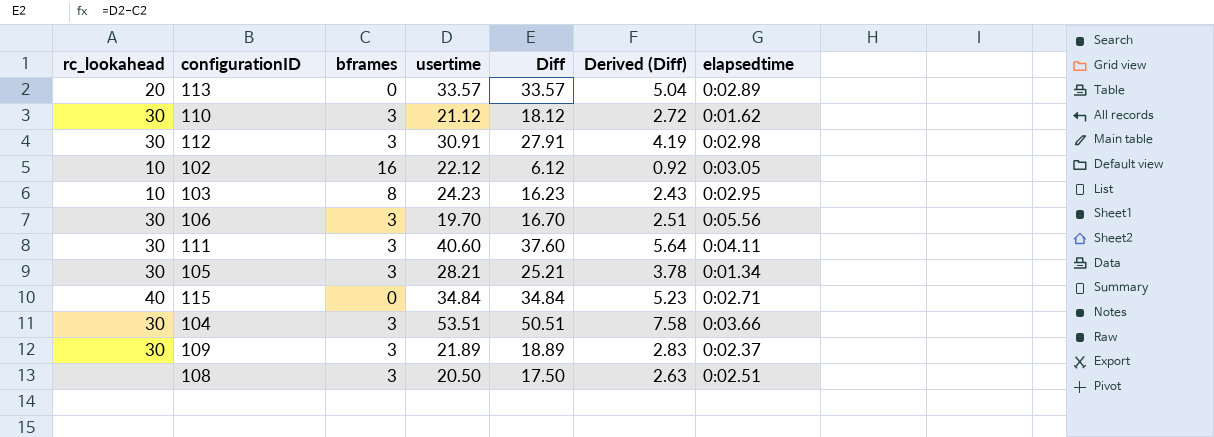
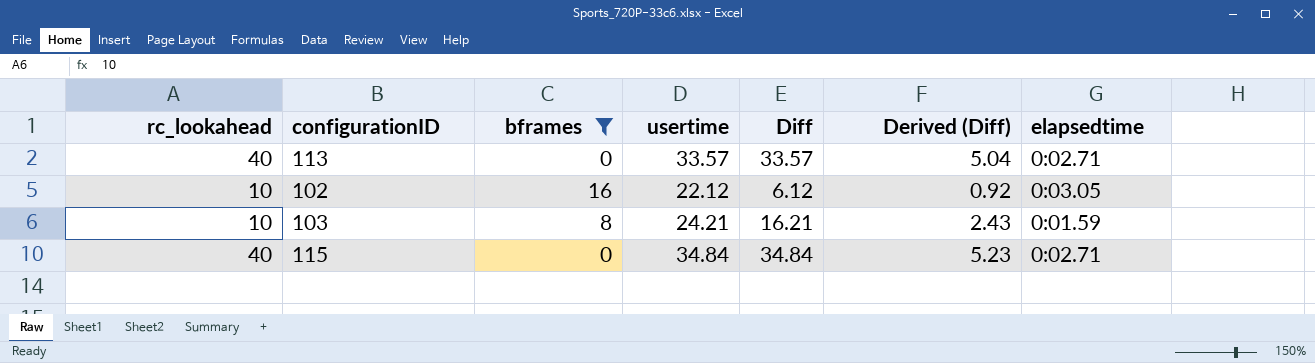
filter: none -> bframes != 3
113 | rc_lookahead: 20 -> 40
113 | elapsedtime: 0:02.89 -> 0:02.71
103 | usertime: 24.23 -> 24.21
103 | Diff: 16.23 -> 16.21
103 | elapsedtime: 0:02.95 -> 0:01.59

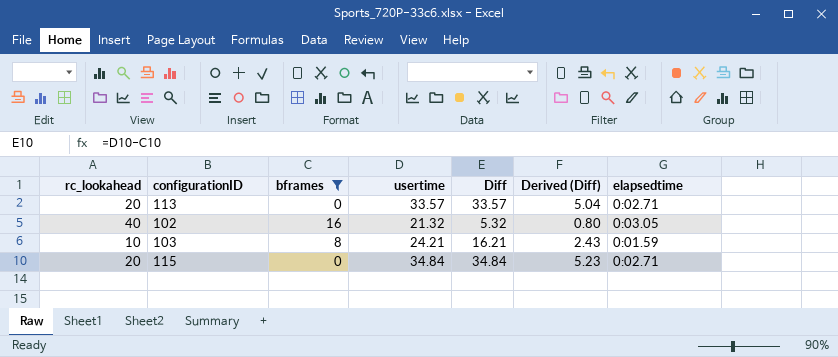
113 | rc_lookahead: 40 -> 20
102 | rc_lookahead: 10 -> 40
102 | usertime: 22.12 -> 21.32
102 | Diff: 6.12 -> 5.32
102 | Derived (Diff): 0.92 -> 0.80
115 | rc_lookahead: 40 -> 20

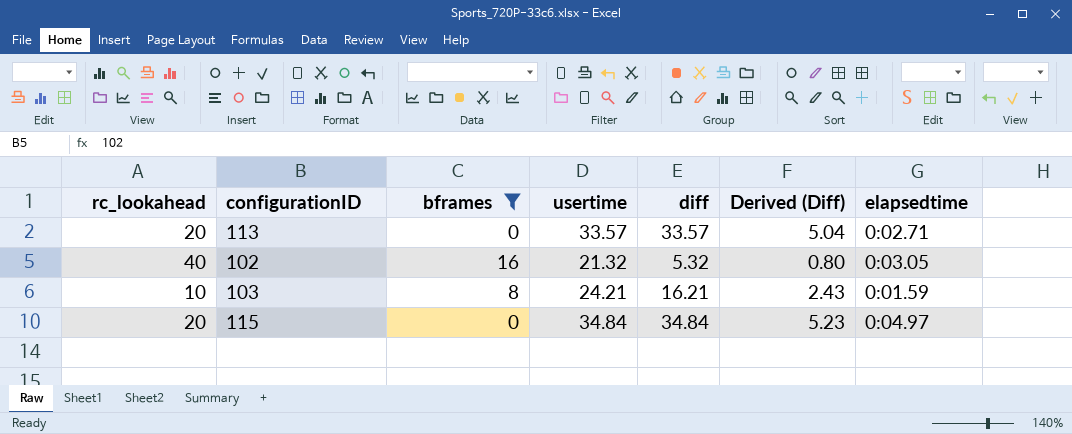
column name: Diff -> diff
115 | elapsedtime: 0:02.71 -> 0:04.97

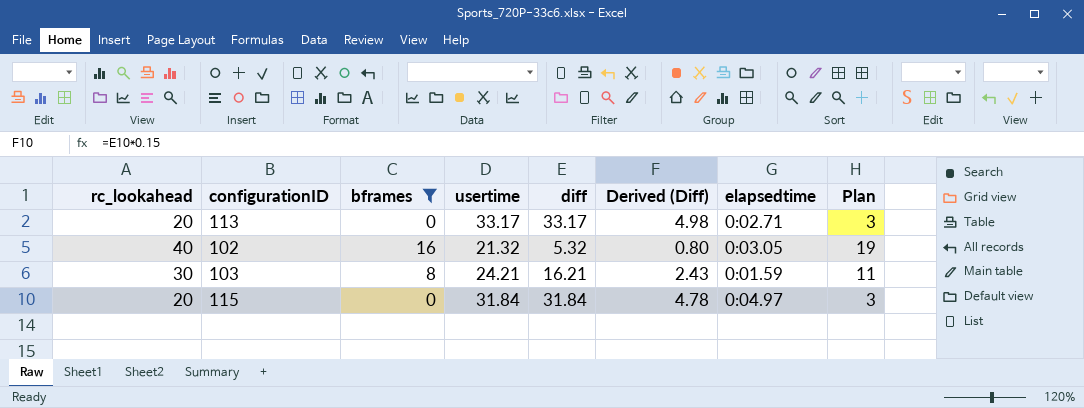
column Plan | formula: none -> [bframes] + 3
113 | usertime: 33.57 -> 33.17
113 | diff: 33.57 -> 33.17
113 | Derived (Diff): 5.04 -> 4.98
103 | rc_lookahead: 10 -> 30
115 | usertime: 34.84 -> 31.84
115 | diff: 34.84 -> 31.84
115 | Derived (Diff): 5.23 -> 4.78

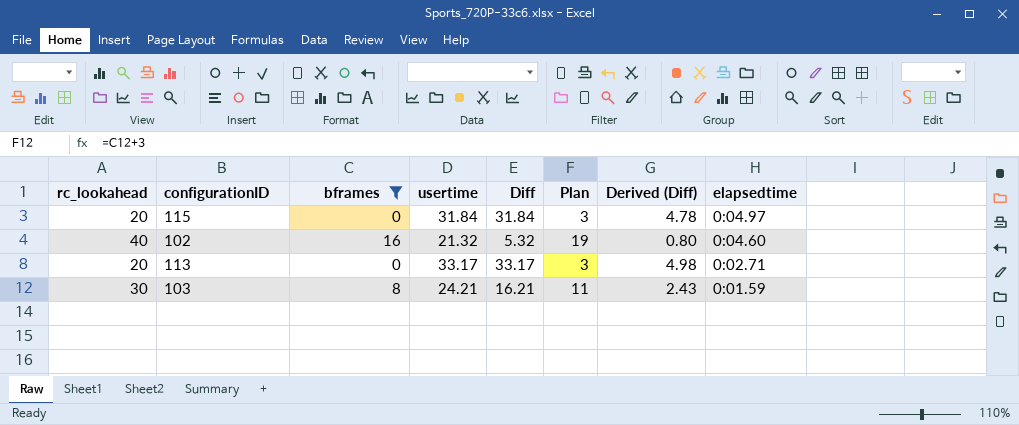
row order: none -> elapsedtime descending
column name: diff -> Diff
column Plan | position: 8 -> 6
102 | elapsedtime: 0:03.05 -> 0:04.60

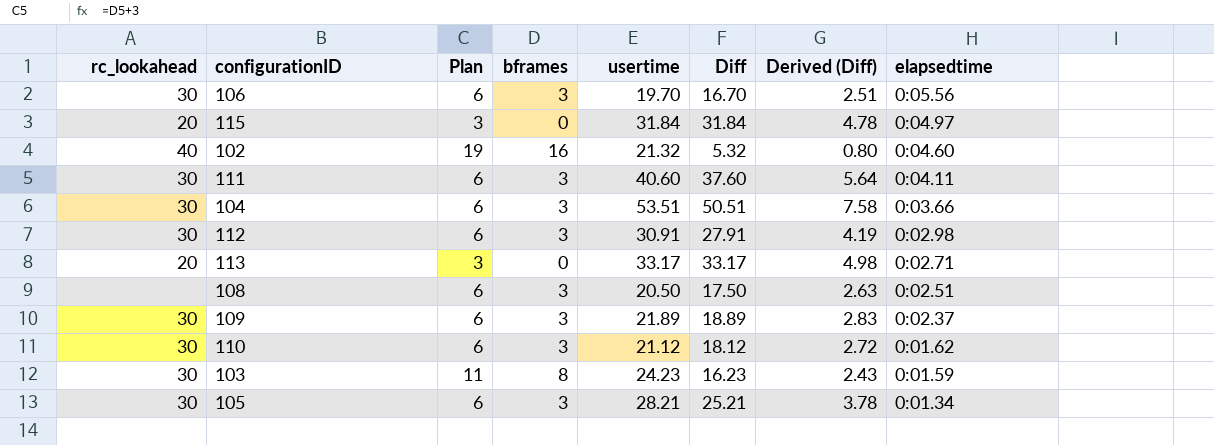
filter: bframes != 3 -> none
column Plan | position: 6 -> 3
103 | usertime: 24.21 -> 24.23
103 | Diff: 16.21 -> 16.23

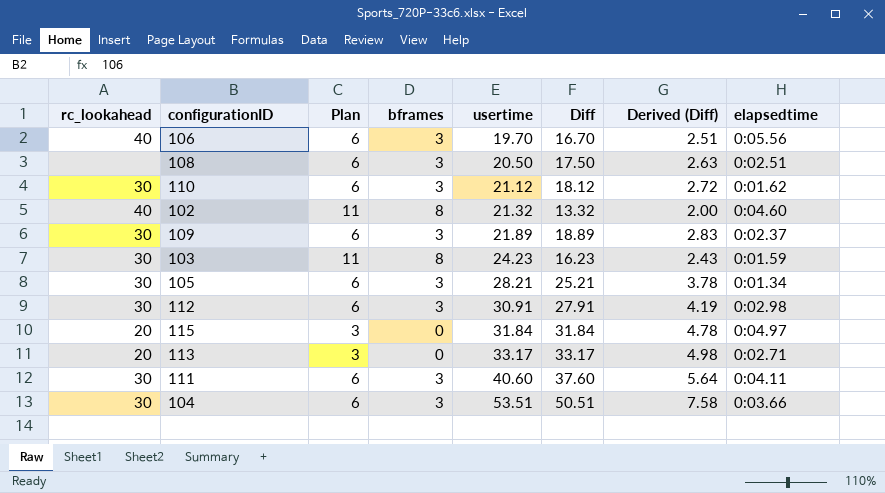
row order: elapsedtime descending -> usertime ascending
106 | rc_lookahead: 30 -> 40
102 | Plan: 19 -> 11
102 | bframes: 16 -> 8
102 | Diff: 5.32 -> 13.32
102 | Derived (Diff): 0.80 -> 2.00

